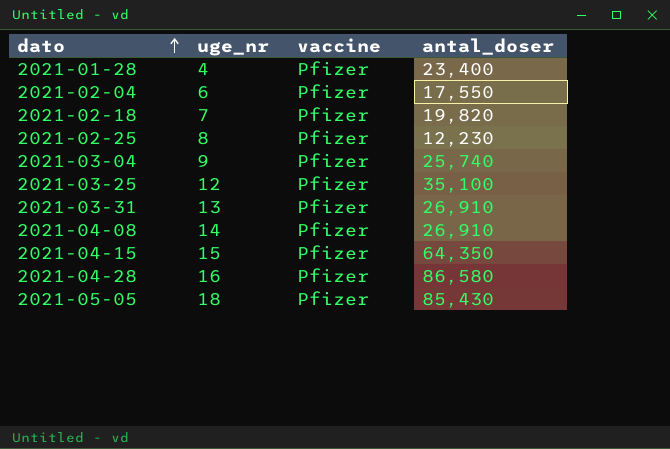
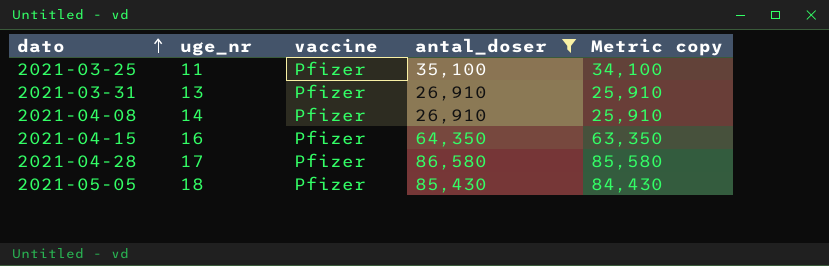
filter: none -> antal_doser >= 26,910
column Metric copy | formula: none -> [antal_doser] - 1000
2021-03-25 | uge_nr: 12 -> 11
2021-04-15 | uge_nr: 15 -> 16
2021-04-28 | uge_nr: 16 -> 17

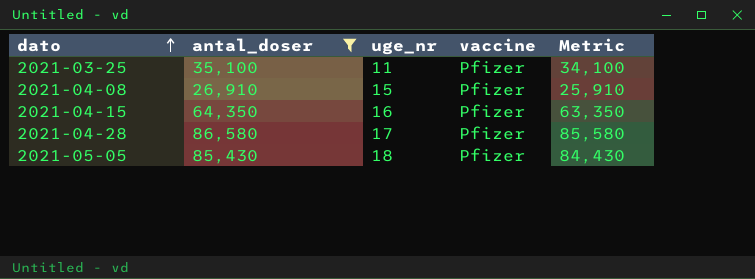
column antal_doser | position: 4 -> 2
column name: Metric copy -> Metric
row 2021-03-31: 13 | Pfizer | 26,910 | 25,910 -> none
2021-04-08 | uge_nr: 14 -> 15

